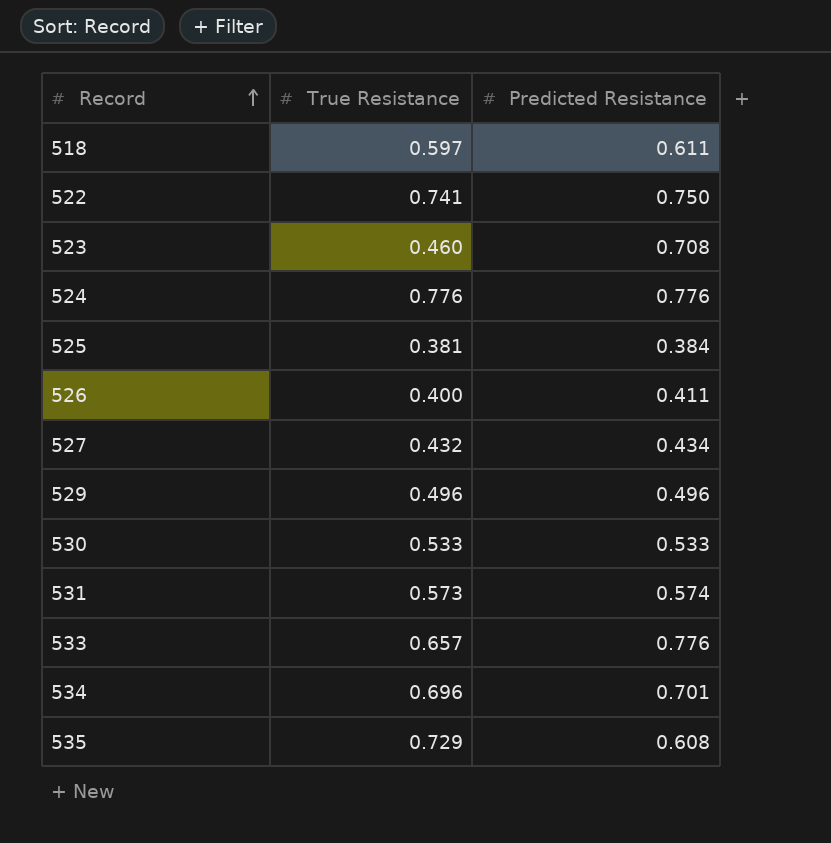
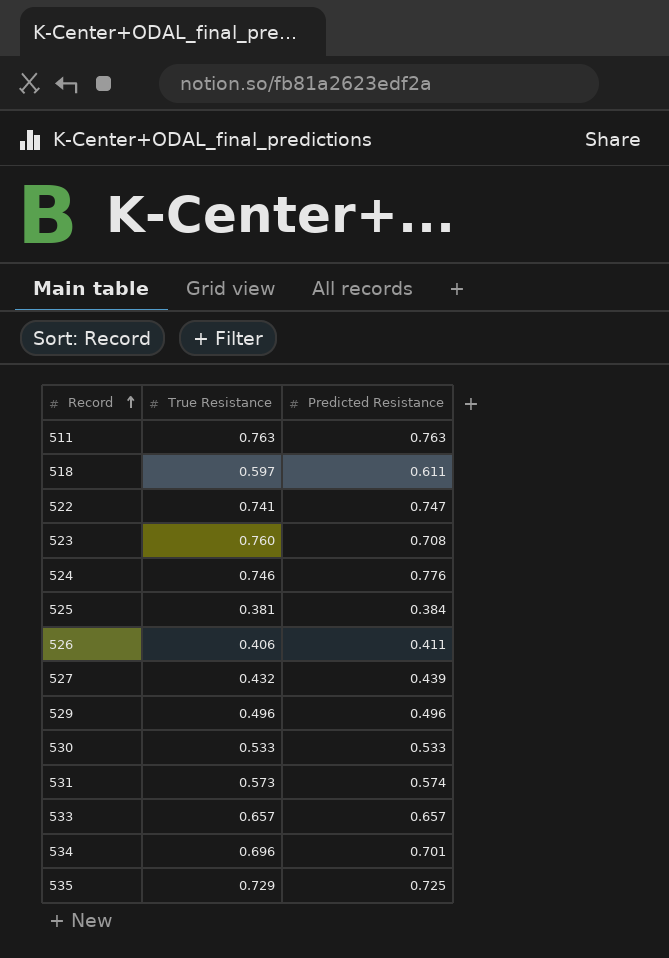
row 511: none -> 0.763 | 0.763
522 | Predicted Resistance: 0.750 -> 0.747
523 | True Resistance: 0.460 -> 0.760
524 | True Resistance: 0.776 -> 0.746
526 | True Resistance: 0.400 -> 0.406
527 | Predicted Resistance: 0.434 -> 0.439
533 | Predicted Resistance: 0.776 -> 0.657
535 | Predicted Resistance: 0.608 -> 0.725

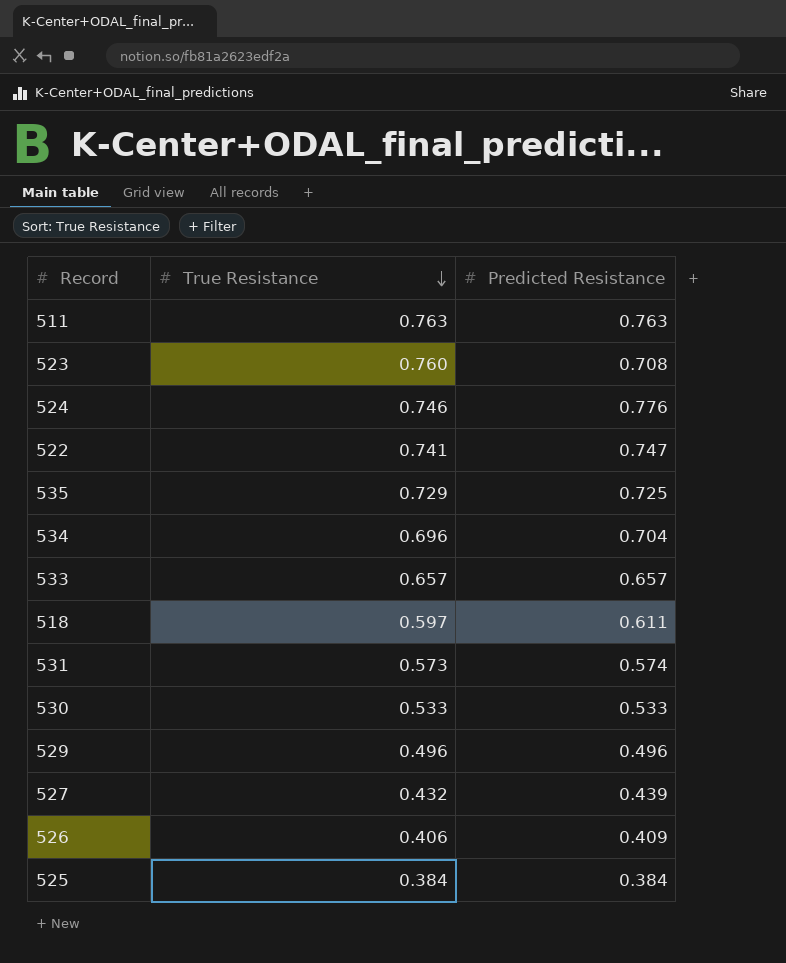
row order: Record ascending -> True Resistance descending
534 | Predicted Resistance: 0.701 -> 0.704
526 | Predicted Resistance: 0.411 -> 0.409
525 | True Resistance: 0.381 -> 0.384

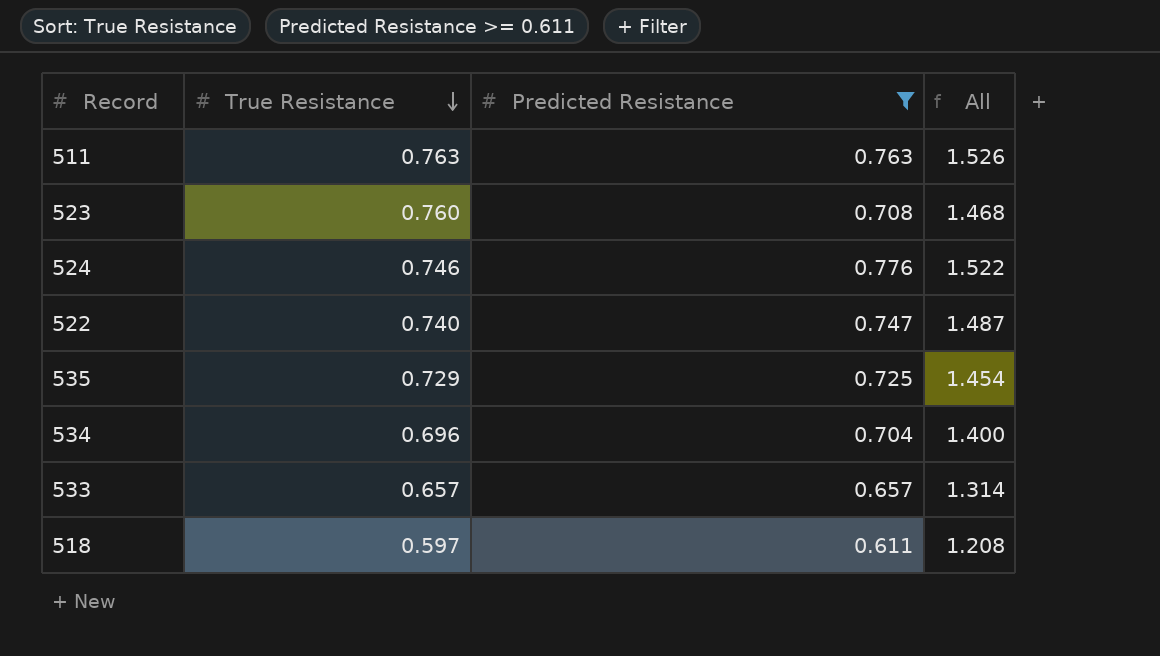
filter: none -> Predicted Resistance >= 0.611
column All | formula: none -> [True Resistance] + [Predicted Resistance]
522 | True Resistance: 0.741 -> 0.740

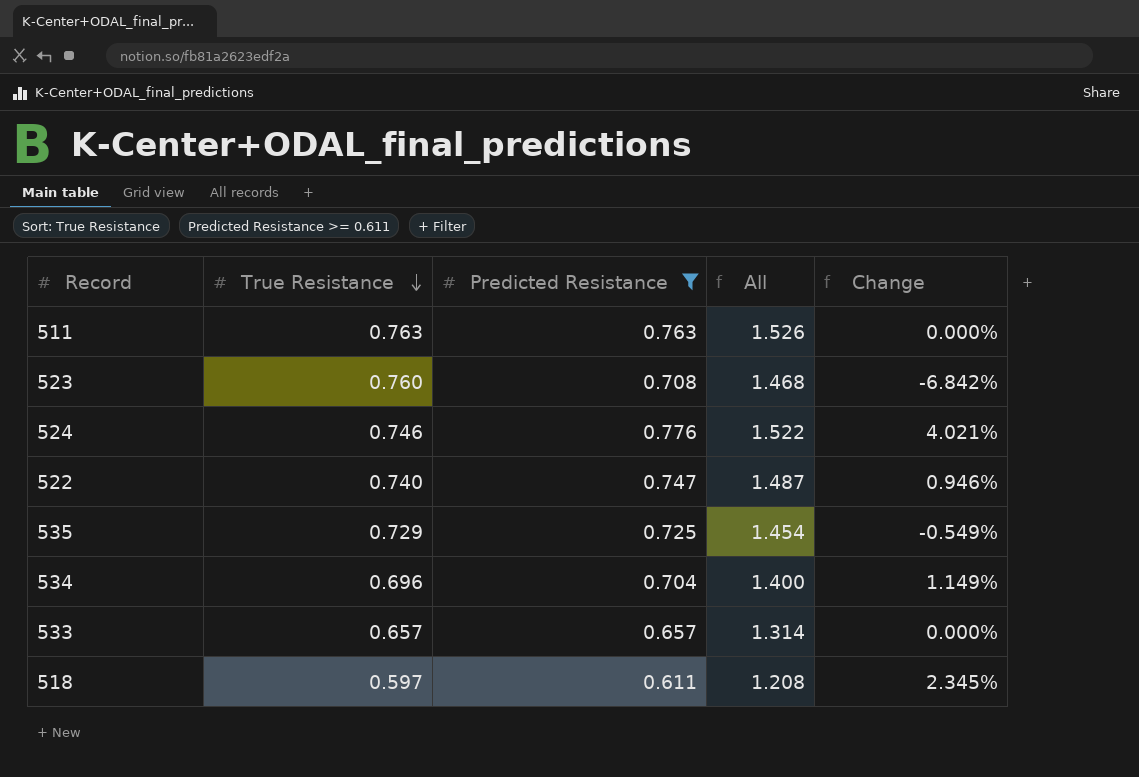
column Change | formula: none -> ([Predicted Resistance] - [True Resistance]) / [True Resistance]

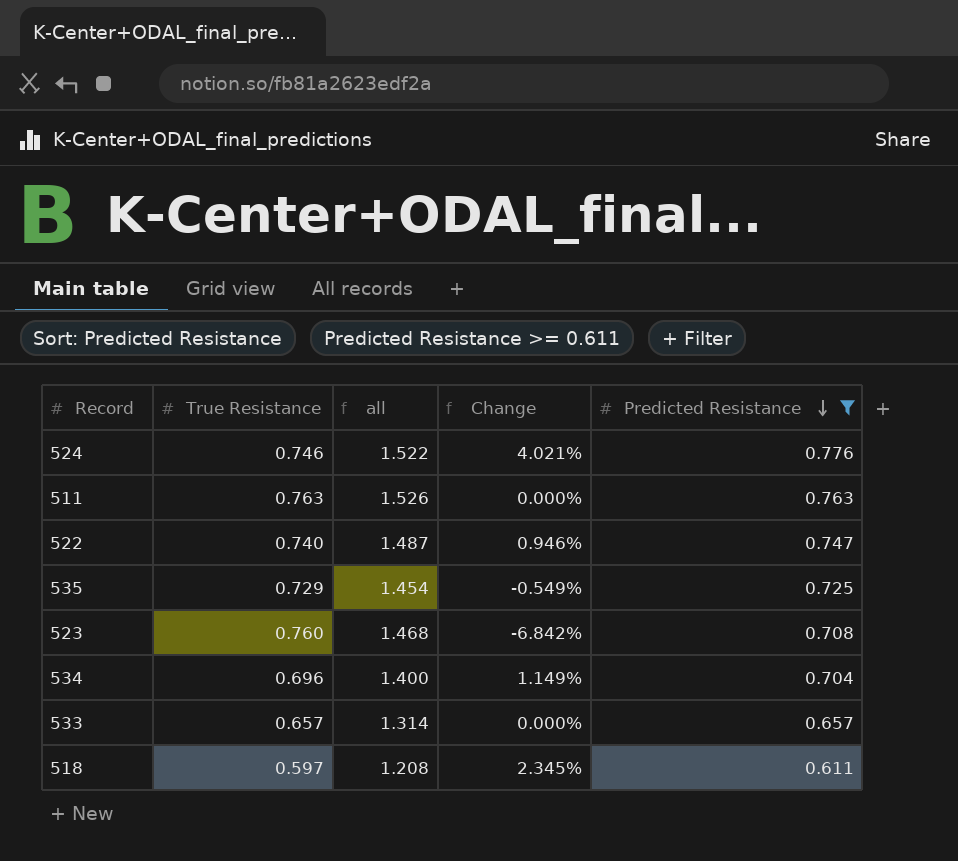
row order: True Resistance descending -> Predicted Resistance descending
column name: All -> all
column Predicted Resistance | position: 3 -> 5

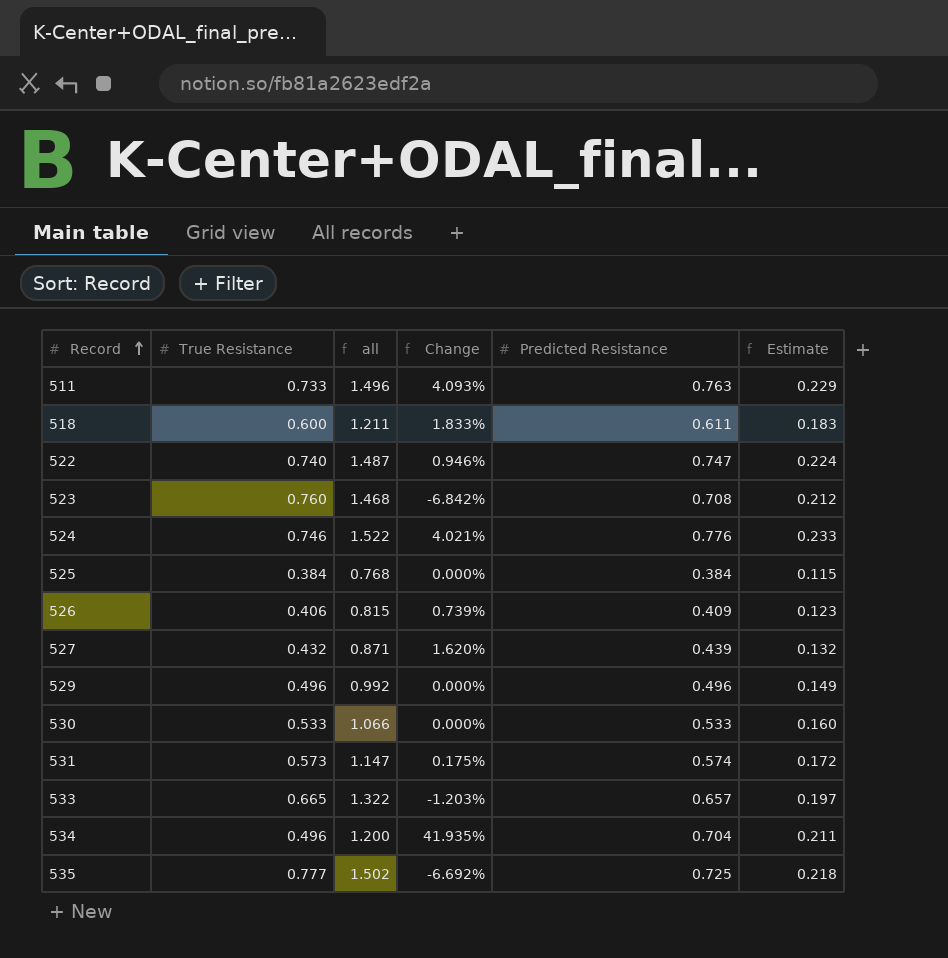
filter: Predicted Resistance >= 0.611 -> none
row order: Predicted Resistance descending -> Record ascending
column Estimate | formula: none -> [Predicted Resistance] * 0.3
511 | True Resistance: 0.763 -> 0.733
511 | all: 1.526 -> 1.496
511 | Change: 0.000% -> 4.093%
518 | True Resistance: 0.597 -> 0.600
518 | all: 1.208 -> 1.211
518 | Change: 2.345% -> 1.833%
533 | True Resistance: 0.657 -> 0.665
533 | all: 1.314 -> 1.322
533 | Change: 0.000% -> -1.203%
534 | True Resistance: 0.696 -> 0.496
534 | all: 1.400 -> 1.200
534 | Change: 1.149% -> 41.935%
535 | True Resistance: 0.729 -> 0.777
535 | all: 1.454 -> 1.502
535 | Change: -0.549% -> -6.692%

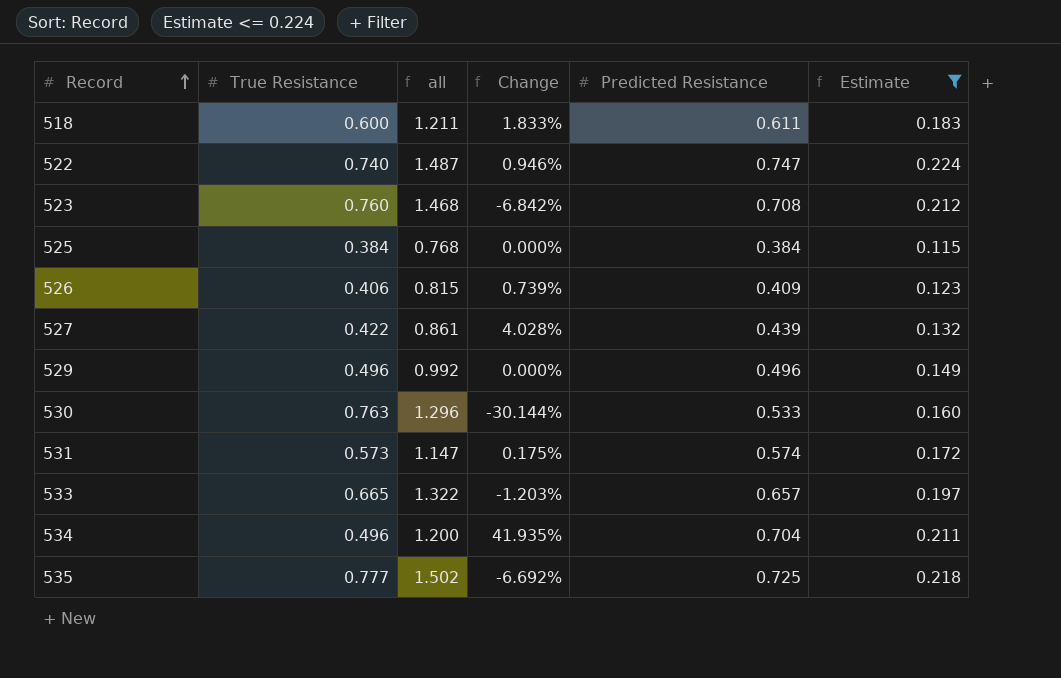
filter: none -> Estimate <= 0.224
527 | True Resistance: 0.432 -> 0.422
527 | all: 0.871 -> 0.861
527 | Change: 1.620% -> 4.028%
530 | True Resistance: 0.533 -> 0.763
530 | all: 1.066 -> 1.296
530 | Change: 0.000% -> -30.144%

